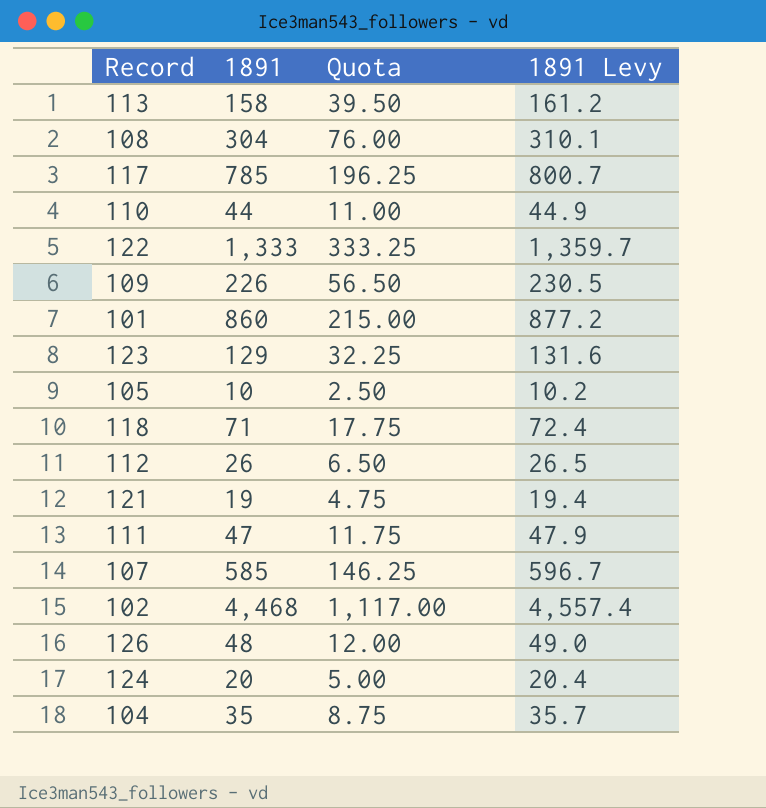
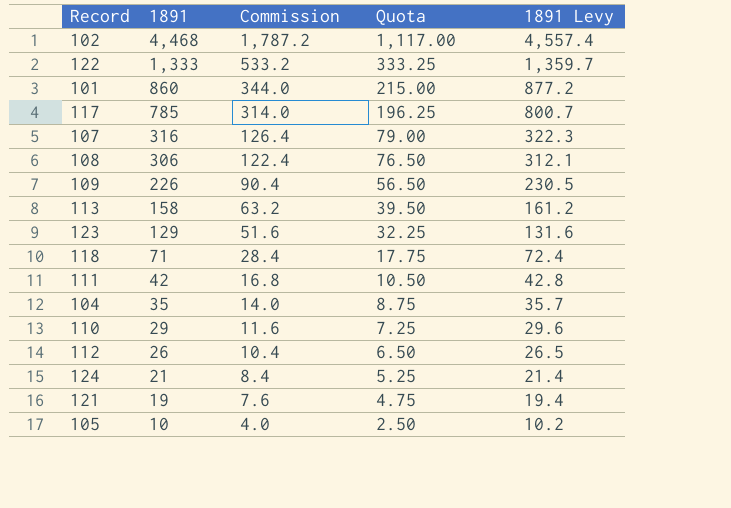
row order: none -> 1891 descending
column Commission | formula: none -> [1891] * 0.4
row 126: 48 | 12.00 | 49.0 -> none
107 | 1891: 585 -> 316
107 | Quota: 146.25 -> 79.00
107 | 1891 Levy: 596.7 -> 322.3
108 | 1891: 304 -> 306
108 | Quota: 76.00 -> 76.50
108 | 1891 Levy: 310.1 -> 312.1
111 | 1891: 47 -> 42
111 | Quota: 11.75 -> 10.50
111 | 1891 Levy: 47.9 -> 42.8
110 | 1891: 44 -> 29
110 | Quota: 11.00 -> 7.25
110 | 1891 Levy: 44.9 -> 29.6
124 | 1891: 20 -> 21
124 | Quota: 5.00 -> 5.25
124 | 1891 Levy: 20.4 -> 21.4

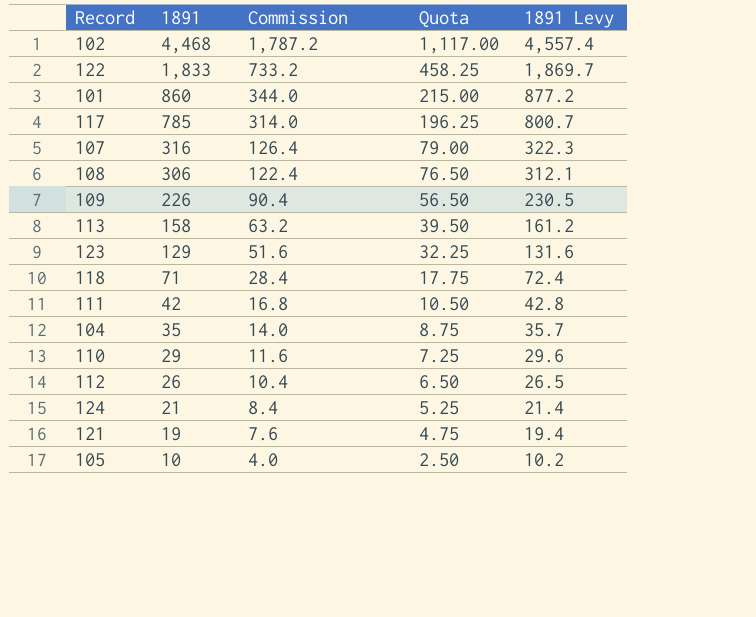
122 | 1891: 1,333 -> 1,833
122 | Commission: 533.2 -> 733.2
122 | Quota: 333.25 -> 458.25
122 | 1891 Levy: 1,359.7 -> 1,869.7

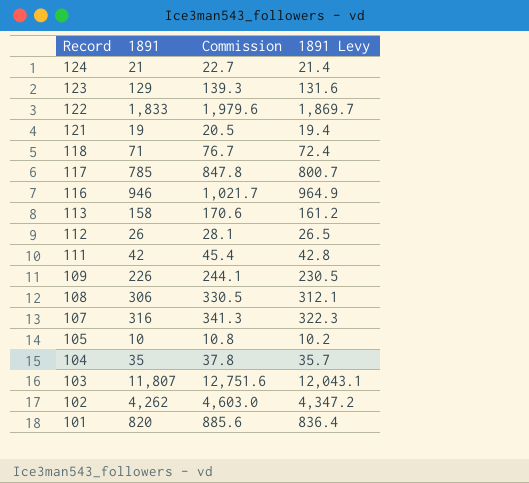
row order: 1891 descending -> Record descending
column Quota | formula: [1891] * 0.25 -> none
column Commission | formula: [1891] * 0.4 -> [1891] * 1.08
row 110: 29 | 11.6 | 7.25 | 29.6 -> none
row 116: none -> 946 | 1,021.7 | 964.9
row 103: none -> 11,807 | 12,751.6 | 12,043.1
102 | 1891: 4,468 -> 4,262
102 | 1891 Levy: 4,557.4 -> 4,347.2
101 | 1891: 860 -> 820
101 | 1891 Levy: 877.2 -> 836.4

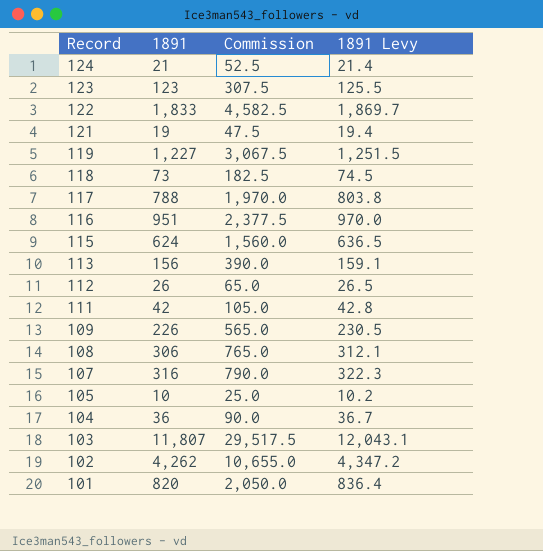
column Commission | formula: [1891] * 1.08 -> [1891] * 2.5
123 | 1891: 129 -> 123
123 | 1891 Levy: 131.6 -> 125.5
row 119: none -> 1,227 | 3,067.5 | 1,251.5
118 | 1891: 71 -> 73
118 | 1891 Levy: 72.4 -> 74.5
117 | 1891: 785 -> 788
117 | 1891 Levy: 800.7 -> 803.8
116 | 1891: 946 -> 951
116 | 1891 Levy: 964.9 -> 970.0
row 115: none -> 624 | 1,560.0 | 636.5
113 | 1891: 158 -> 156
113 | 1891 Levy: 161.2 -> 159.1
104 | 1891: 35 -> 36
104 | 1891 Levy: 35.7 -> 36.7

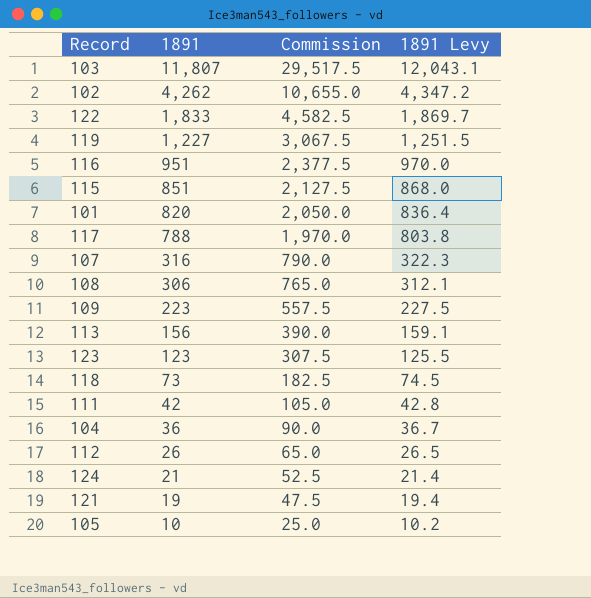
row order: Record descending -> 1891 descending
115 | 1891: 624 -> 851
115 | Commission: 1,560.0 -> 2,127.5
115 | 1891 Levy: 636.5 -> 868.0
109 | 1891: 226 -> 223
109 | Commission: 565.0 -> 557.5
109 | 1891 Levy: 230.5 -> 227.5

